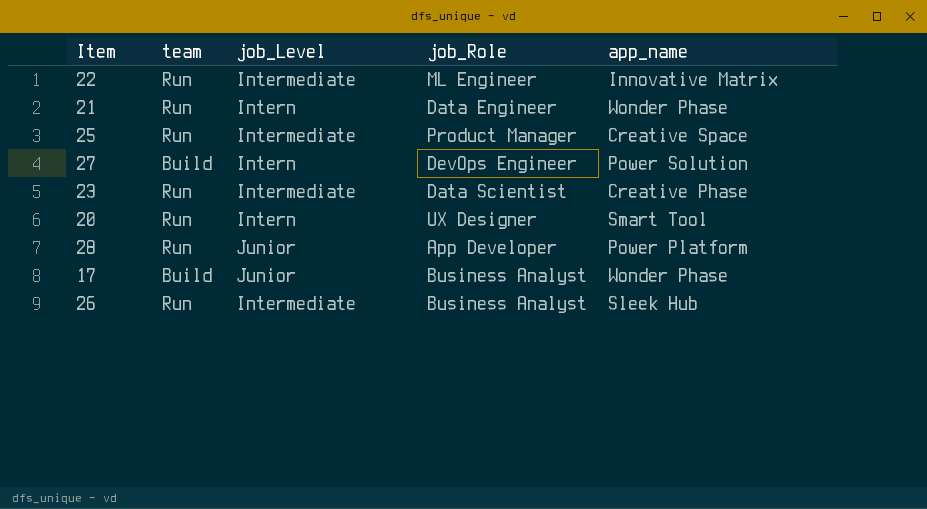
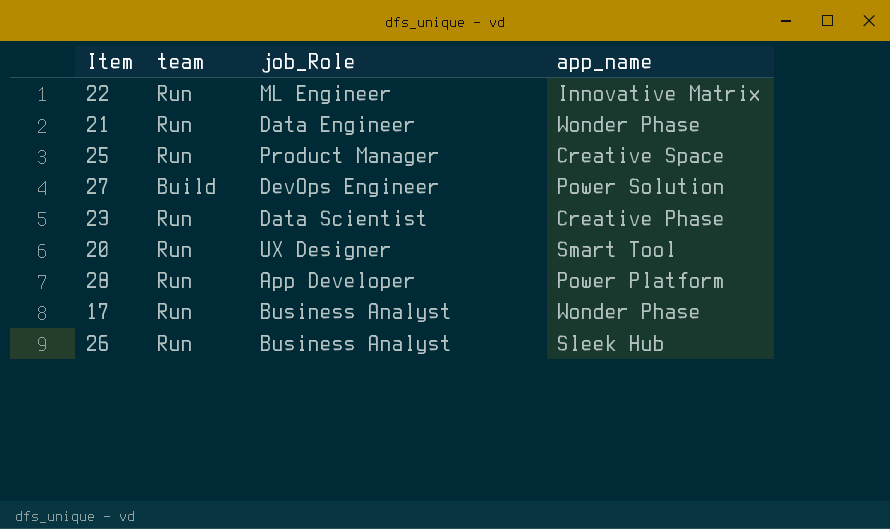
column job_Level | position: 3 -> none
17 | team: Build -> Run

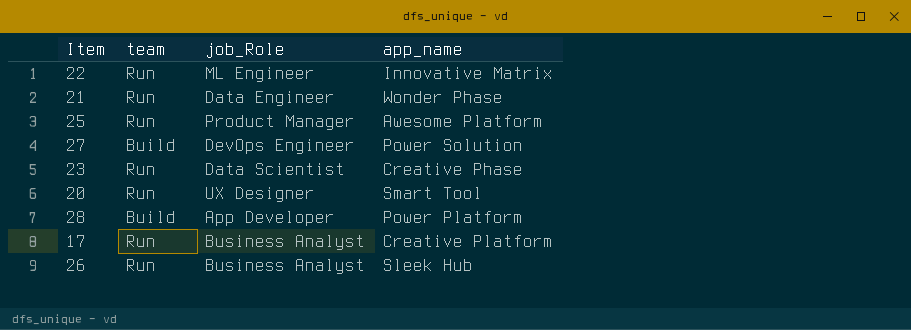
25 | app_name: Creative Space -> Awesome Platform
28 | team: Run -> Build
17 | app_name: Wonder Phase -> Creative Platform

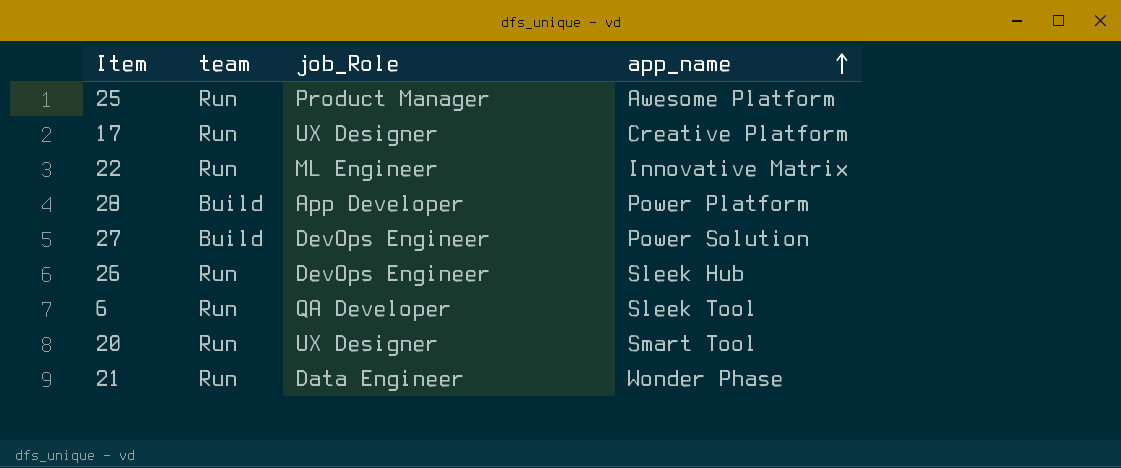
row order: none -> app_name ascending
row 23: Run | Data Scientist | Creative Phase -> none
17 | job_Role: Business Analyst -> UX Designer
26 | job_Role: Business Analyst -> DevOps Engineer
row 6: none -> Run | QA Developer | Sleek Tool

